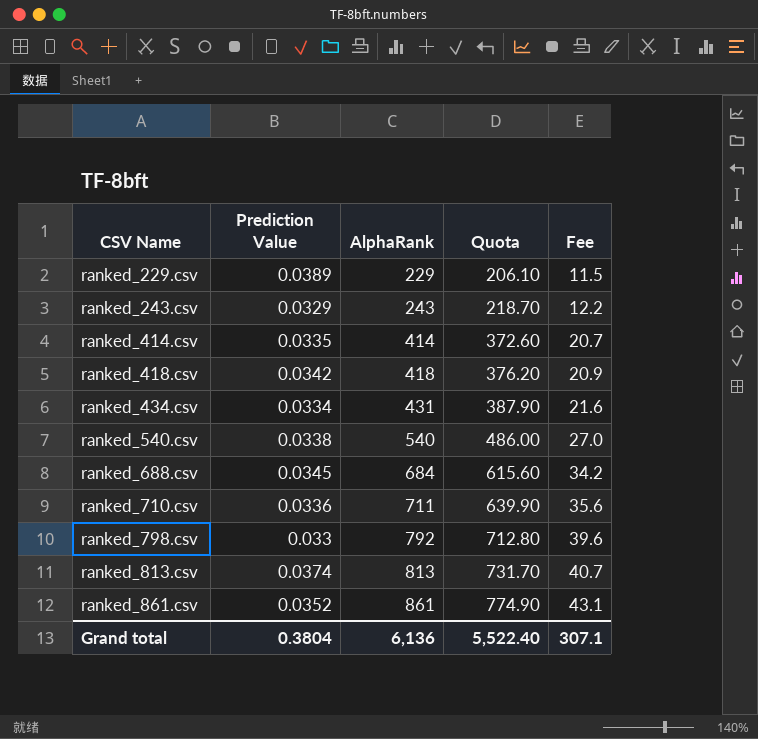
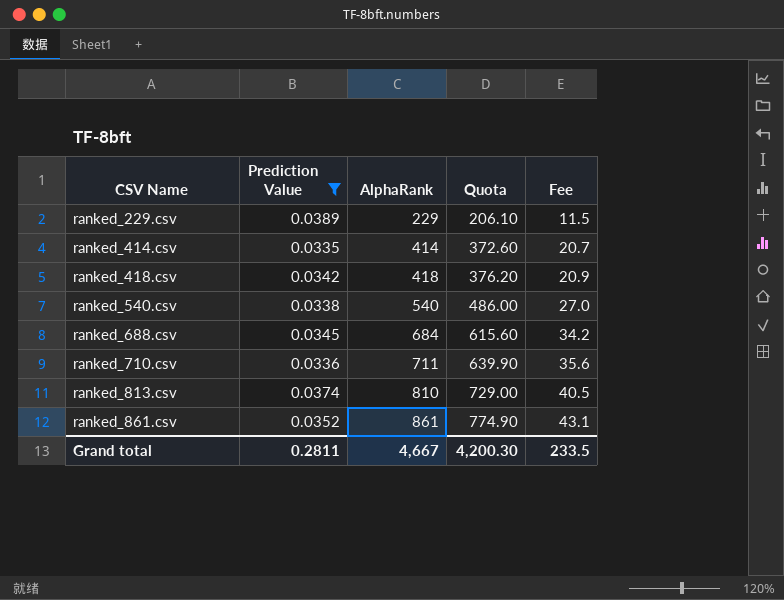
filter: none -> Prediction Value >= 0.0335
ranked_813.csv | AlphaRank: 813 -> 810
ranked_813.csv | Quota: 731.70 -> 729.00
ranked_813.csv | Fee: 40.7 -> 40.5
Grand total | Prediction Value: 0.3804 -> 0.2811
Grand total | AlphaRank: 6,136 -> 4,667
Grand total | Quota: 5,522.40 -> 4,200.30
Grand total | Fee: 307.1 -> 233.5

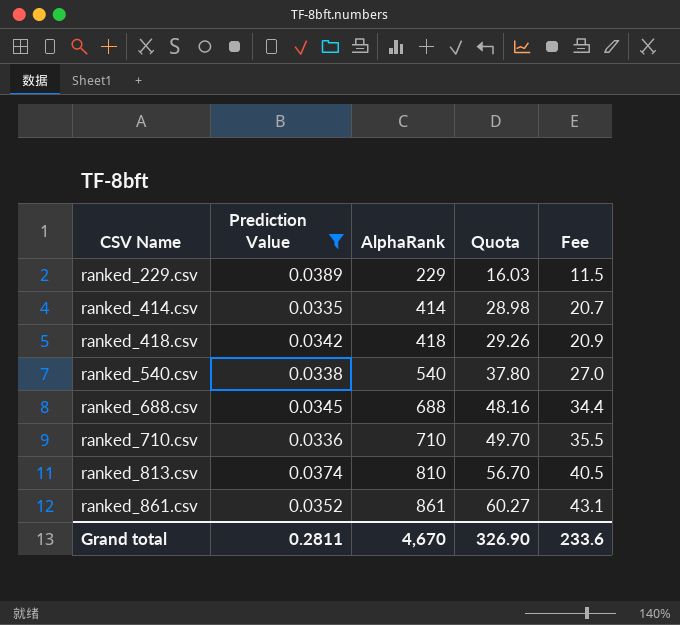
column Quota | formula: [AlphaRank] * 0.9 -> [AlphaRank] * 0.07
ranked_688.csv | AlphaRank: 684 -> 688
ranked_688.csv | Fee: 34.2 -> 34.4
ranked_710.csv | AlphaRank: 711 -> 710
ranked_710.csv | Fee: 35.6 -> 35.5
Grand total | AlphaRank: 4,667 -> 4,670
Grand total | Quota: 4,200.30 -> 326.90
Grand total | Fee: 233.5 -> 233.6

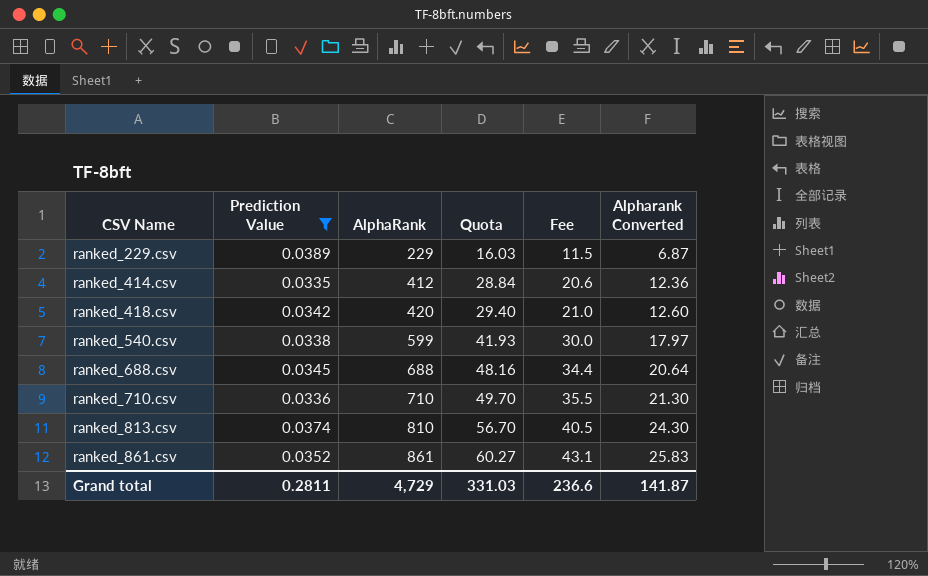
column Alpharank Converted | formula: none -> [AlphaRank] * 0.03
ranked_414.csv | AlphaRank: 414 -> 412
ranked_414.csv | Quota: 28.98 -> 28.84
ranked_414.csv | Fee: 20.7 -> 20.6
ranked_418.csv | AlphaRank: 418 -> 420
ranked_418.csv | Quota: 29.26 -> 29.40
ranked_418.csv | Fee: 20.9 -> 21.0
ranked_540.csv | AlphaRank: 540 -> 599
ranked_540.csv | Quota: 37.80 -> 41.93
ranked_540.csv | Fee: 27.0 -> 30.0
Grand total | AlphaRank: 4,670 -> 4,729
Grand total | Quota: 326.90 -> 331.03
Grand total | Fee: 233.6 -> 236.6

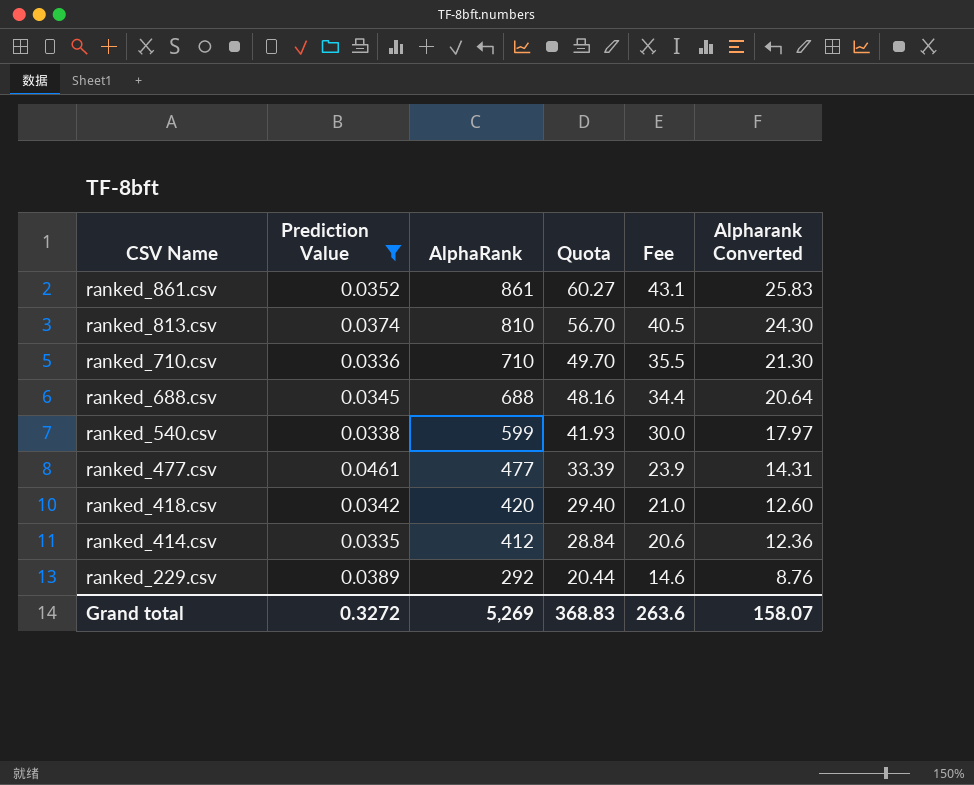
row order: CSV Name ascending -> CSV Name descending
row ranked_477.csv: none -> 0.0461 | 477 | 33.39 | 23.9 | 14.31
ranked_229.csv | AlphaRank: 229 -> 292
ranked_229.csv | Quota: 16.03 -> 20.44
ranked_229.csv | Fee: 11.5 -> 14.6
ranked_229.csv | Alpharank Converted: 6.87 -> 8.76
Grand total | Prediction Value: 0.2811 -> 0.3272
Grand total | AlphaRank: 4,729 -> 5,269
Grand total | Quota: 331.03 -> 368.83
Grand total | Fee: 236.6 -> 263.6
Grand total | Alpharank Converted: 141.87 -> 158.07

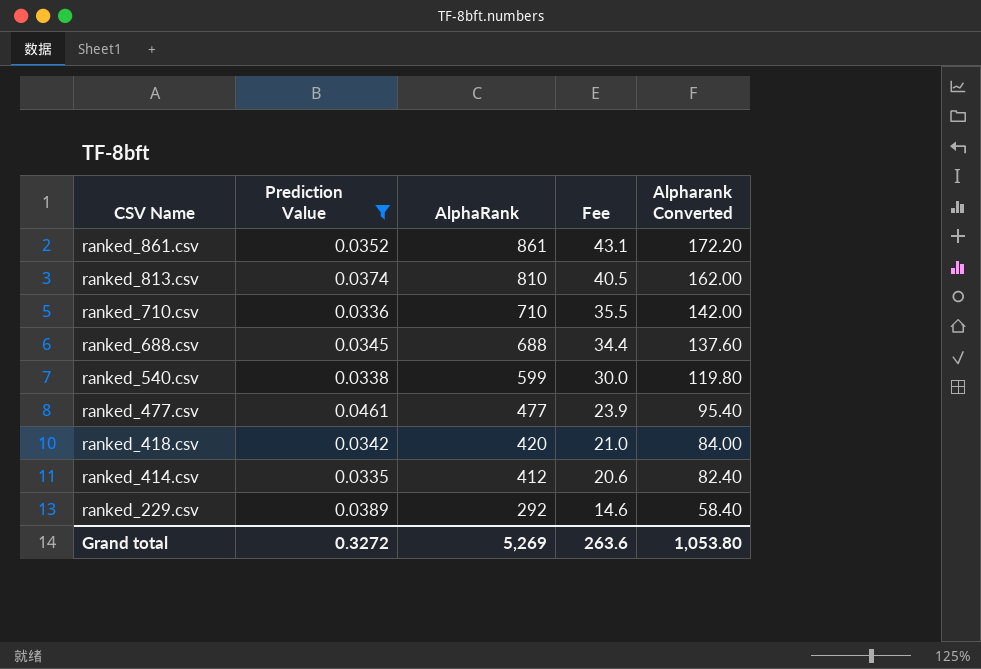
column Quota | formula: [AlphaRank] * 0.07 -> none
column Alpharank Converted | formula: [AlphaRank] * 0.03 -> [AlphaRank] * 0.2
Grand total | Alpharank Converted: 158.07 -> 1,053.80

